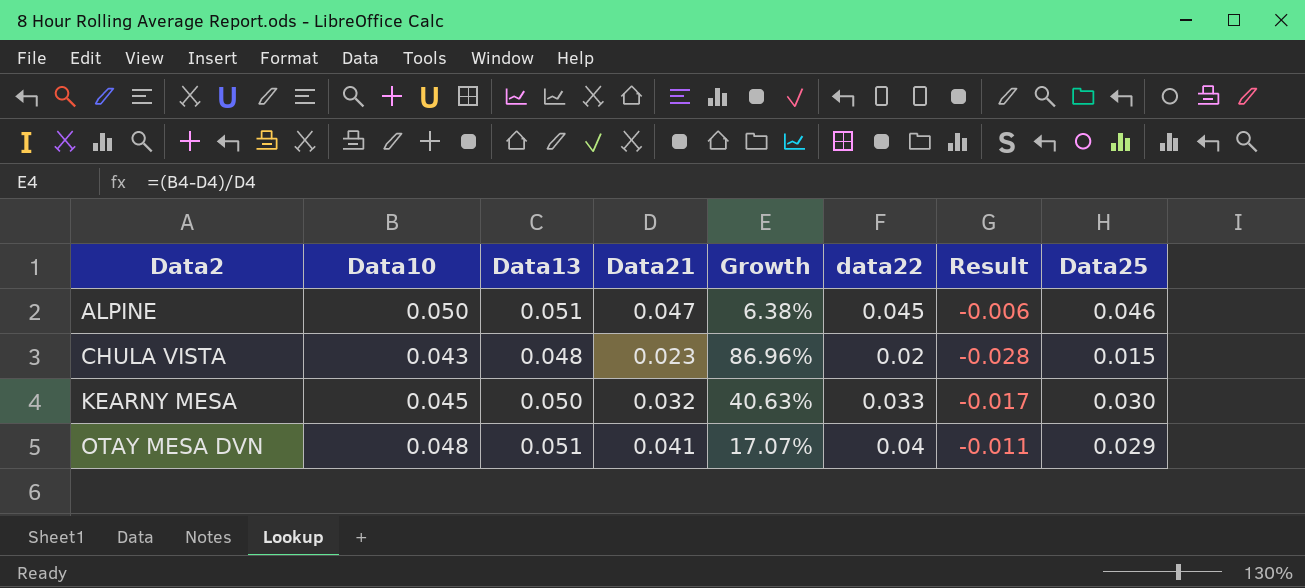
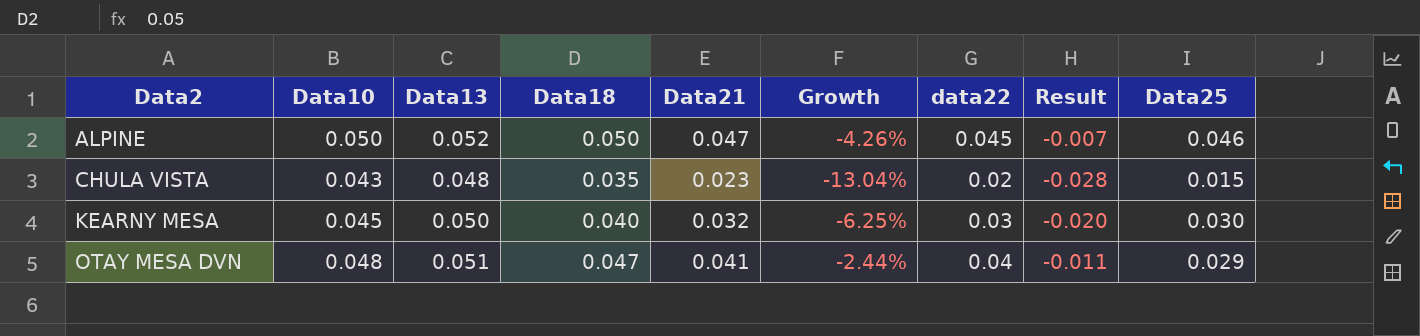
column Data18 | position: none -> 4
column Growth | formula: ([Data10] - [Data21]) / [Data21] -> ([data22] - [Data21]) / [Data21]
ALPINE | Data13: 0.051 -> 0.052
ALPINE | Result: -0.006 -> -0.007
KEARNY MESA | data22: 0.033 -> 0.03
KEARNY MESA | Result: -0.017 -> -0.020

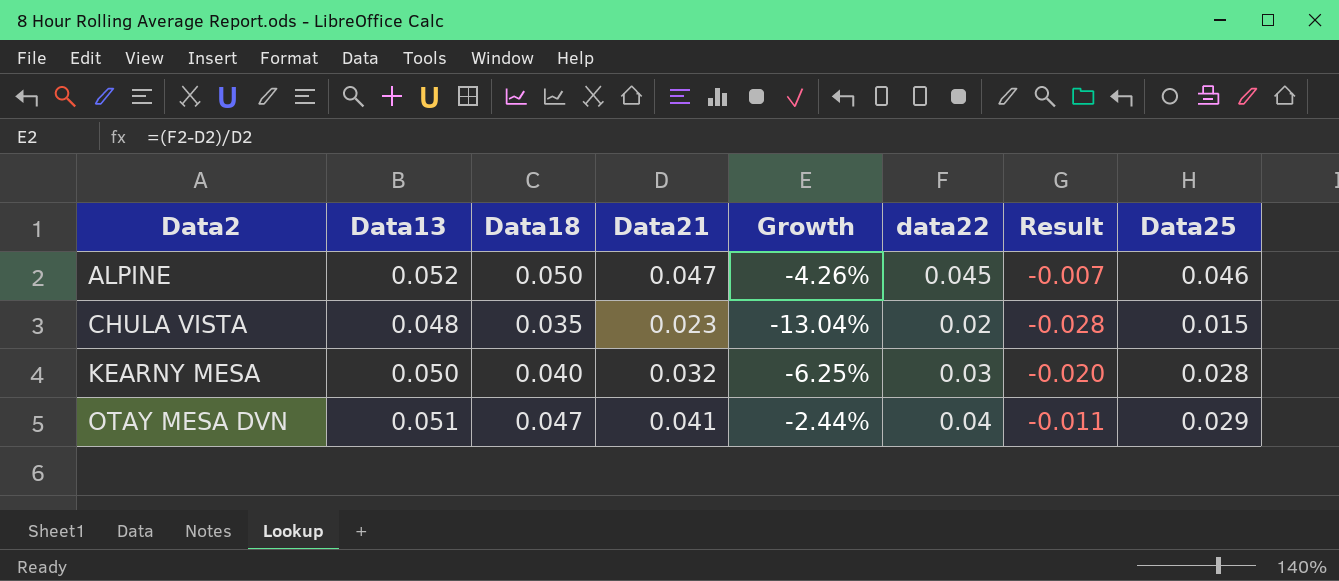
column Data10 | position: 2 -> none
KEARNY MESA | Data25: 0.030 -> 0.028

